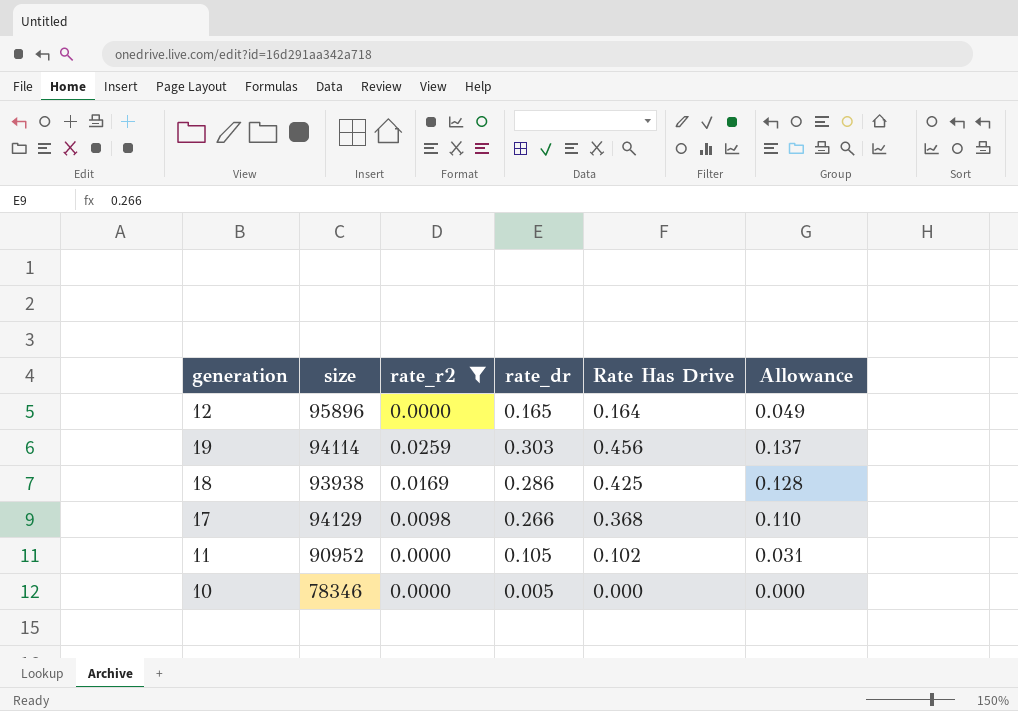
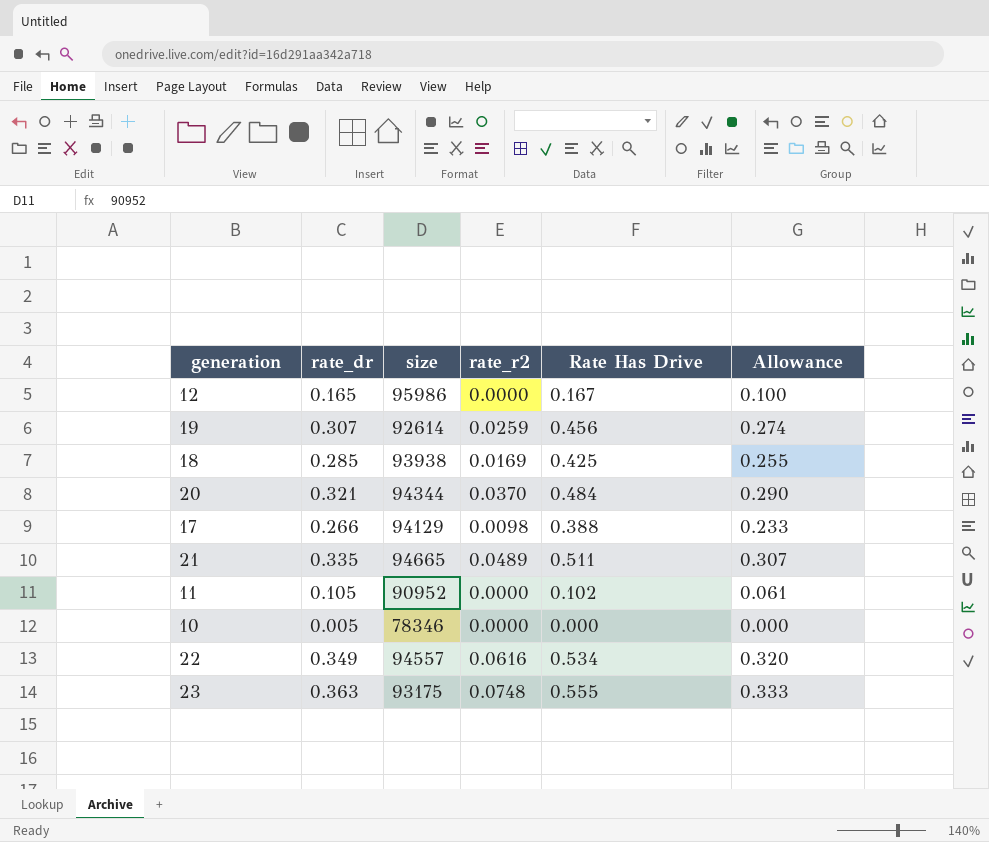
filter: rate_r2 <= 0.0259 -> none
column rate_dr | position: 4 -> 2
column Allowance | formula: [Rate Has Drive] * 0.3 -> [Rate Has Drive] * 0.6
12 | size: 95896 -> 95986
12 | Rate Has Drive: 0.164 -> 0.167
19 | rate_dr: 0.303 -> 0.307
19 | size: 94114 -> 92614
18 | rate_dr: 0.286 -> 0.285
17 | Rate Has Drive: 0.368 -> 0.388

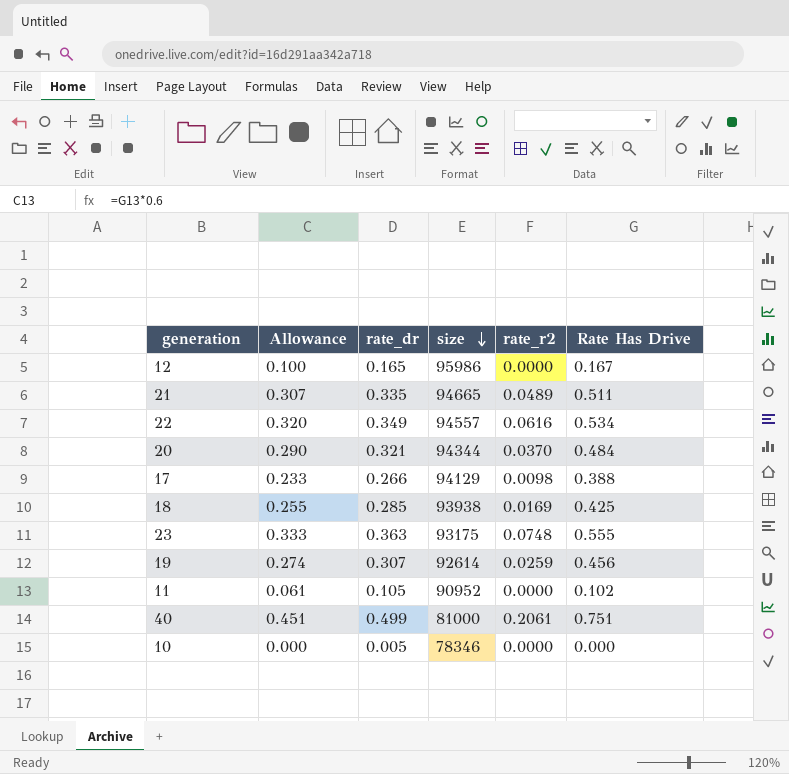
row order: none -> size descending
column Allowance | position: 6 -> 2
row 40: none -> 0.451 | 0.499 | 81000 | 0.2061 | 0.751

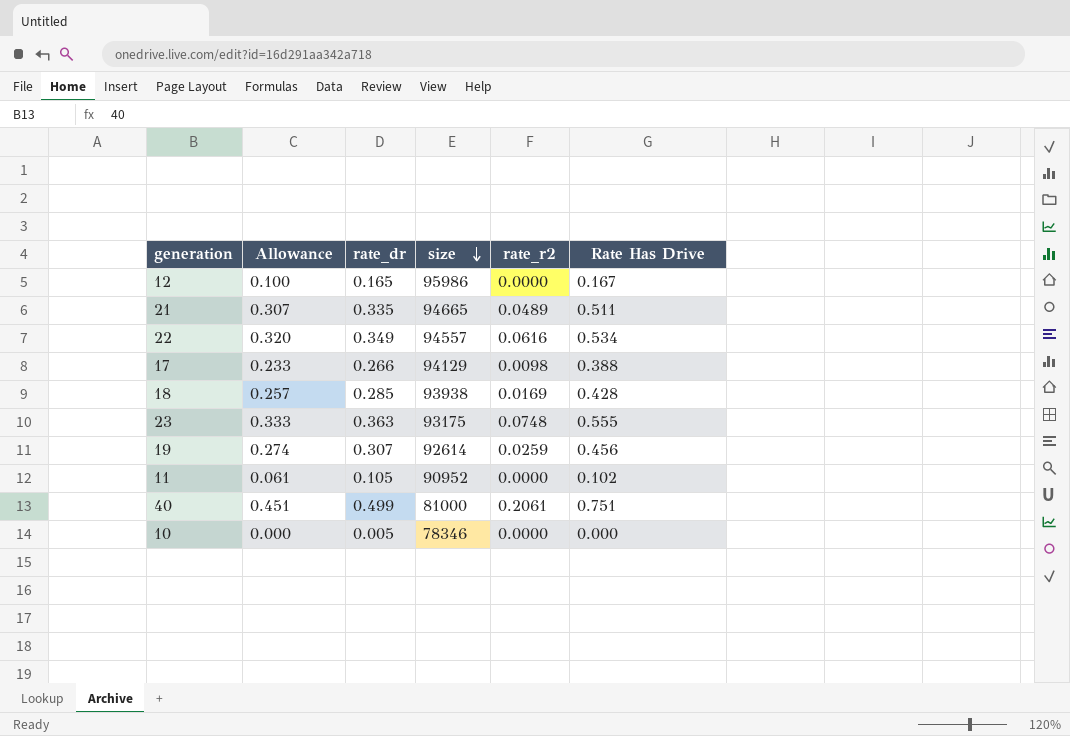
row 20: 0.290 | 0.321 | 94344 | 0.0370 | 0.484 -> none
18 | Allowance: 0.255 -> 0.257
18 | Rate Has Drive: 0.425 -> 0.428

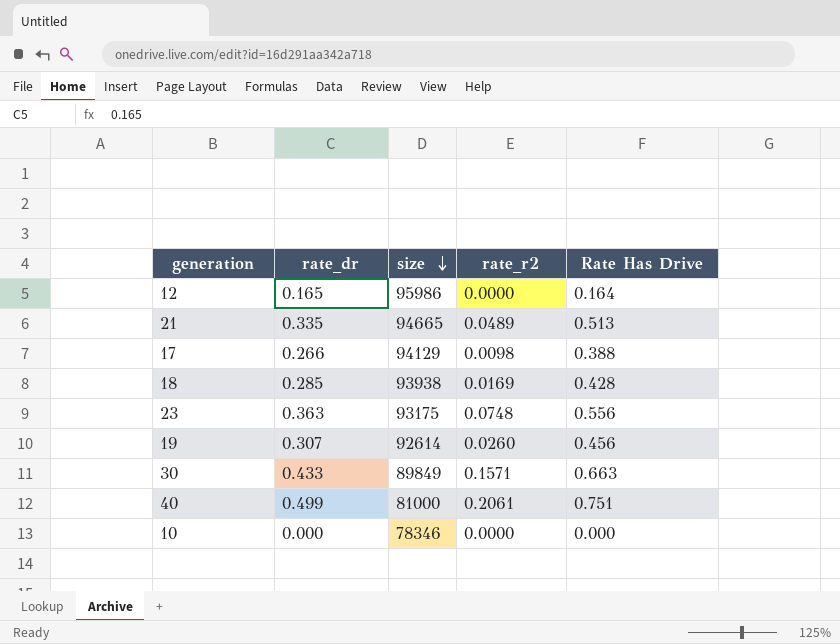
column Allowance | formula: [Rate Has Drive] * 0.6 -> none
row 22: 0.320 | 0.349 | 94557 | 0.0616 | 0.534 -> none
row 11: 0.061 | 0.105 | 90952 | 0.0000 | 0.102 -> none
12 | Rate Has Drive: 0.167 -> 0.164
21 | Rate Has Drive: 0.511 -> 0.513
23 | Rate Has Drive: 0.555 -> 0.556
19 | rate_r2: 0.0259 -> 0.0260
row 30: none -> 0.433 | 89849 | 0.1571 | 0.663
10 | rate_dr: 0.005 -> 0.000

